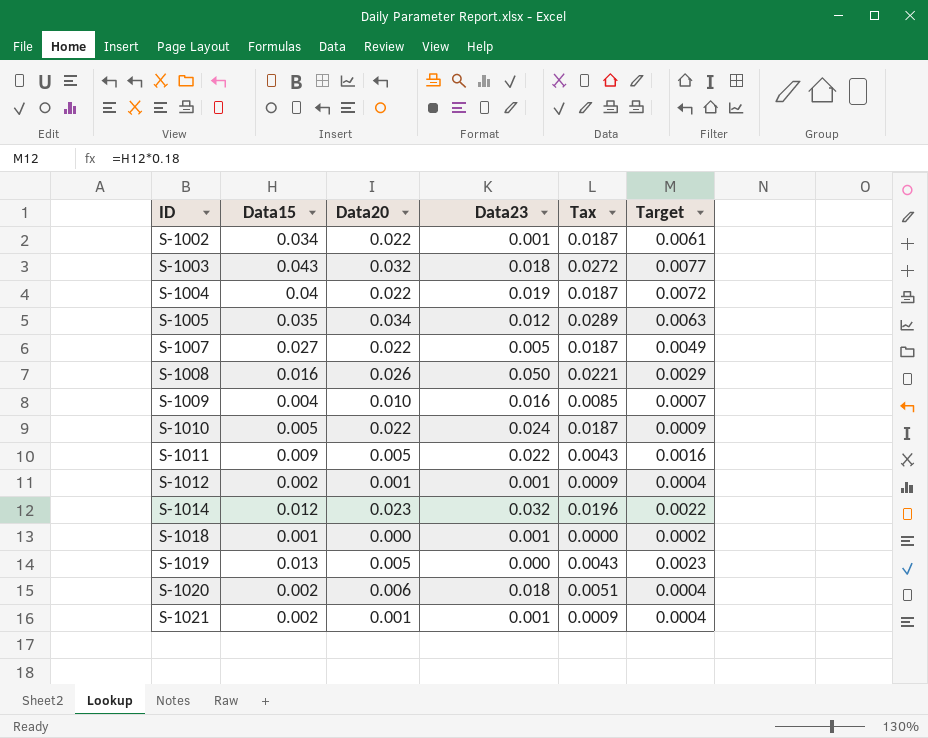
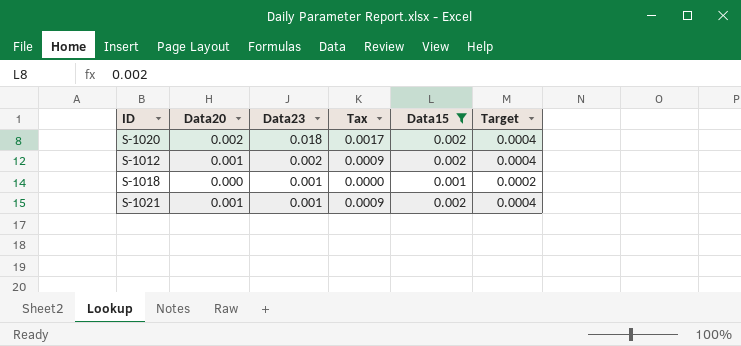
filter: none -> Data15 <= 0.002
row order: ID ascending -> Data23 descending
column Data15 | position: 2 -> 5
S-1020 | Data20: 0.006 -> 0.002
S-1020 | Tax: 0.0051 -> 0.0017
S-1012 | Data23: 0.001 -> 0.002

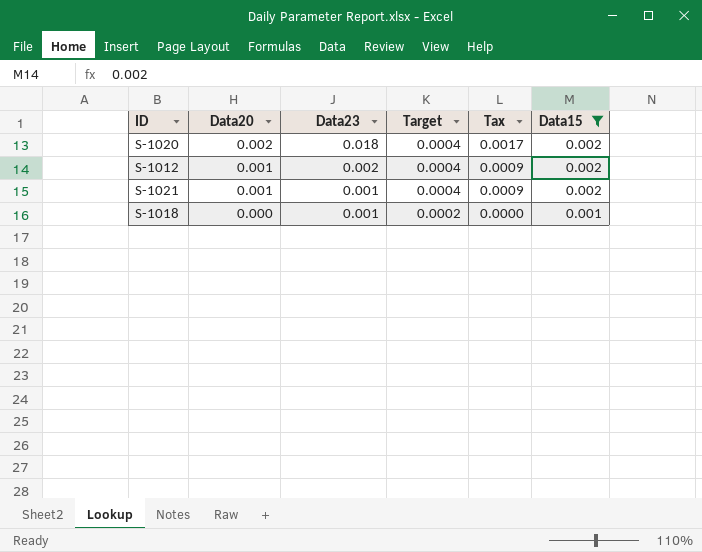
row order: Data23 descending -> Data20 descending
column Target | position: 6 -> 4

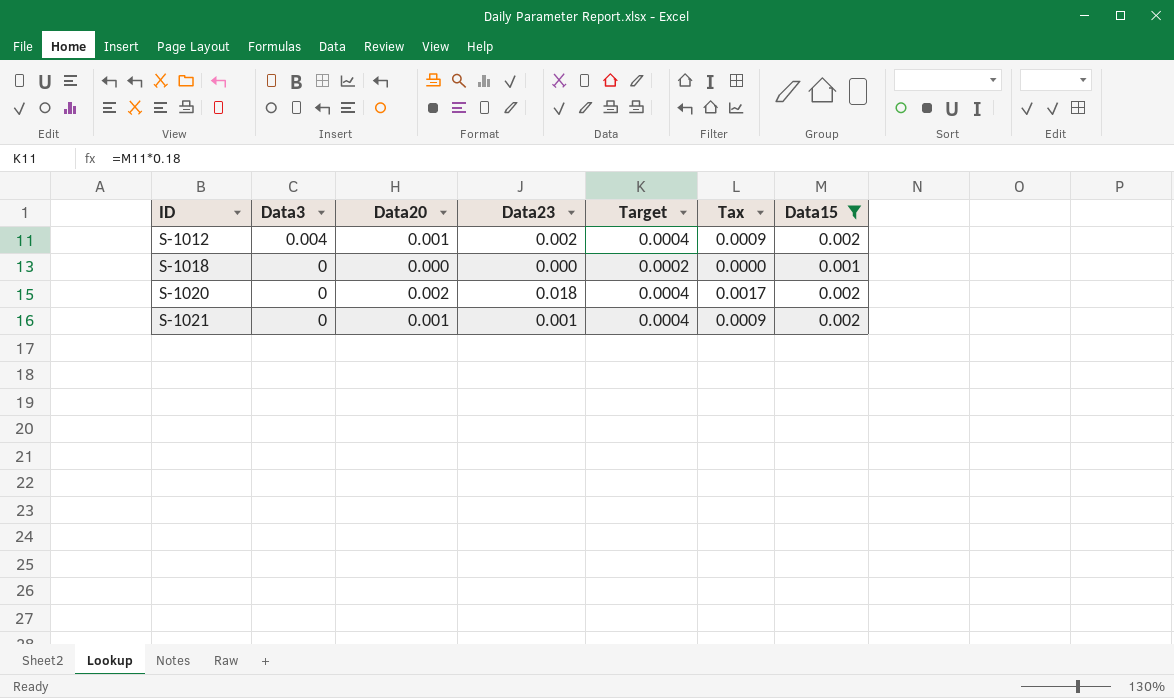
row order: Data20 descending -> ID ascending
column Data3 | position: none -> 2
S-1018 | Data23: 0.001 -> 0.000

